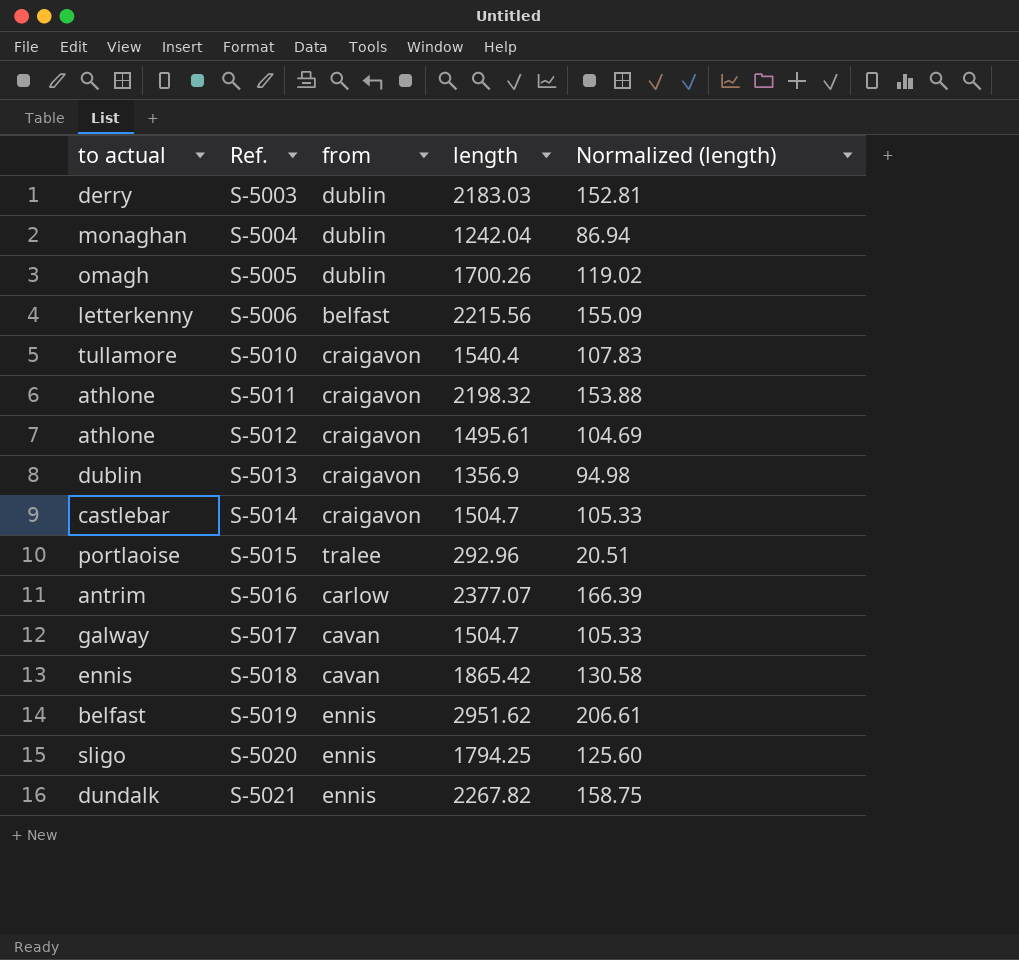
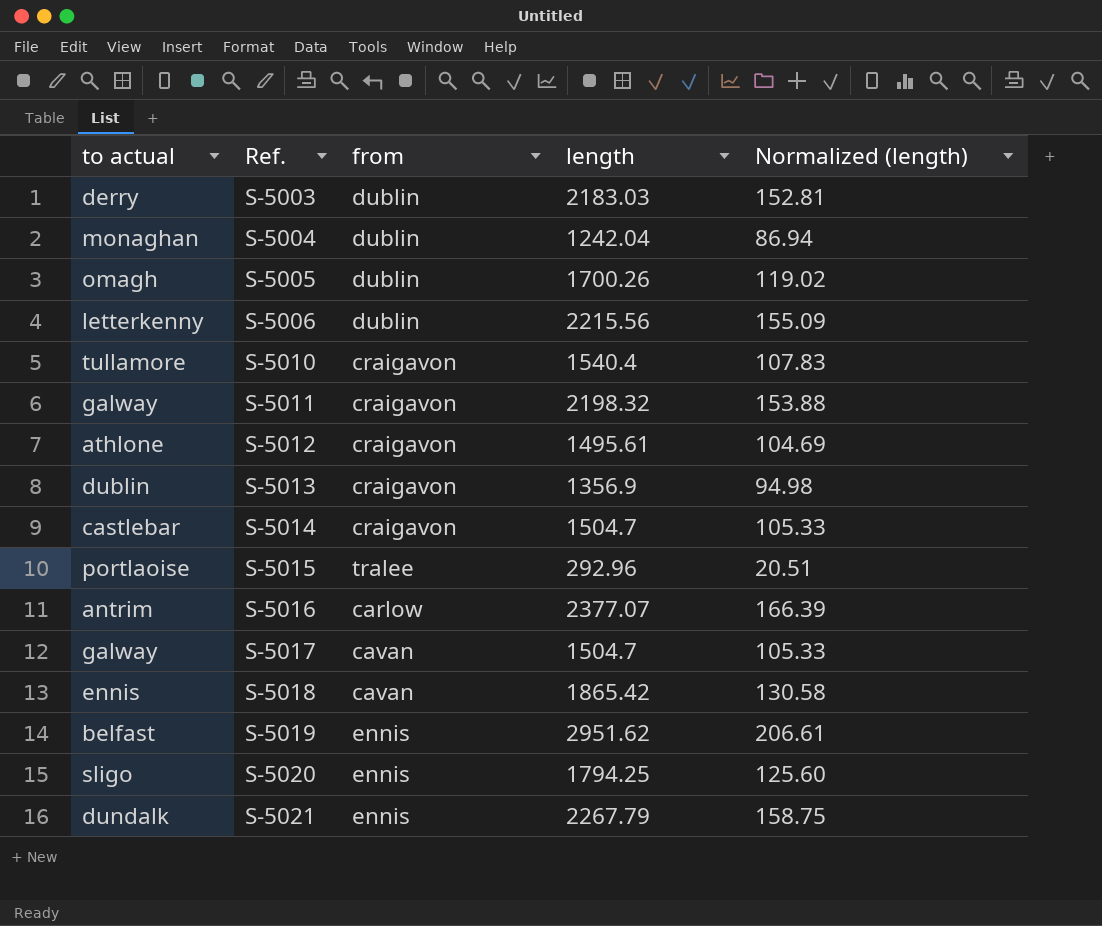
S-5006 | from: belfast -> dublin
S-5011 | to actual: athlone -> galway
S-5021 | length: 2267.82 -> 2267.79

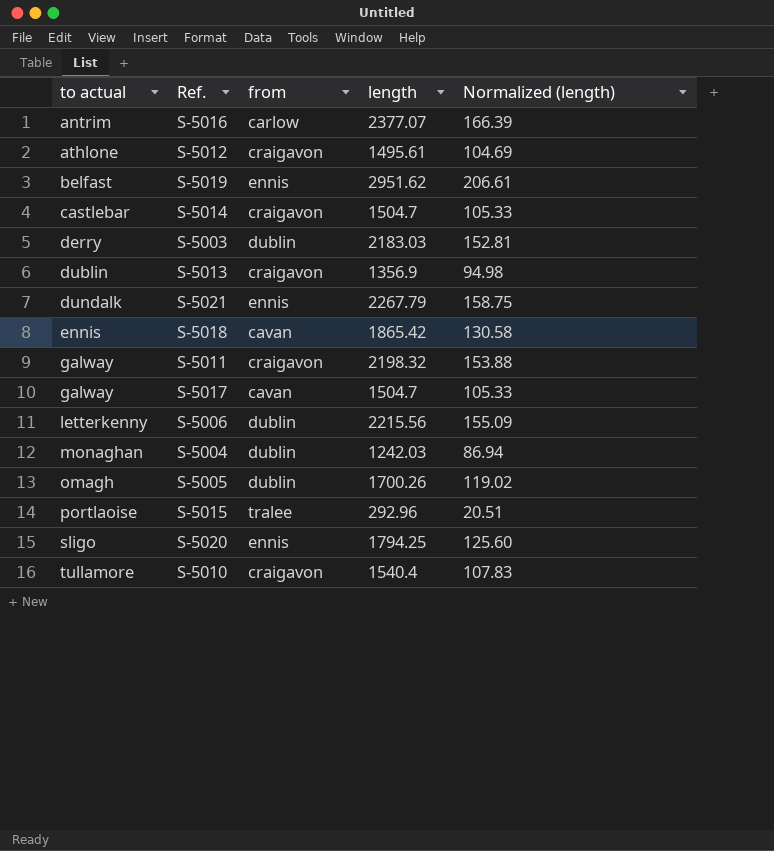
row order: Ref. ascending -> to actual ascending
S-5004 | length: 1242.04 -> 1242.03

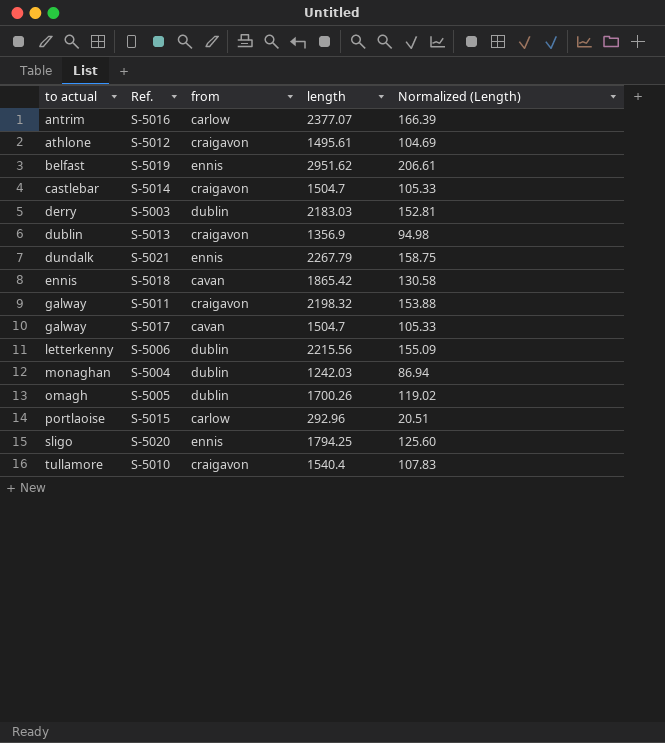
column name: Normalized (length) -> Normalized (Length)
S-5015 | from: tralee -> carlow

